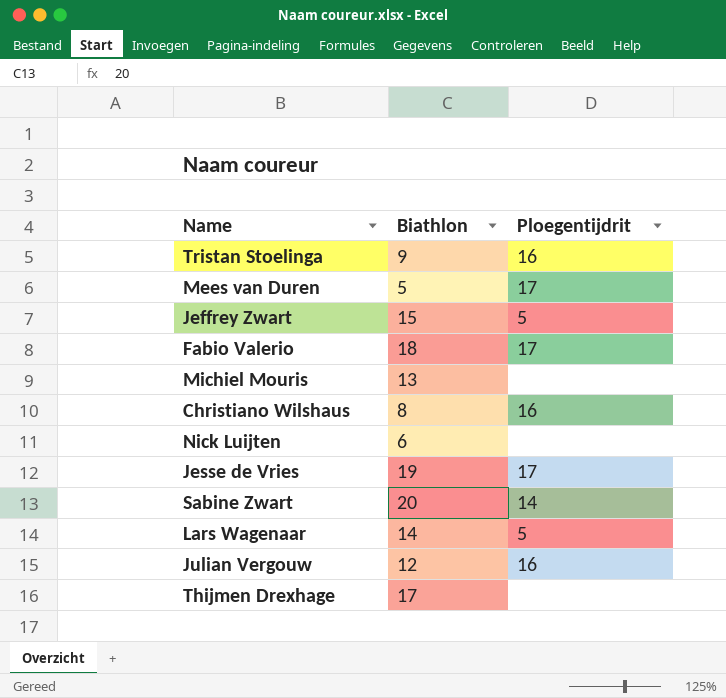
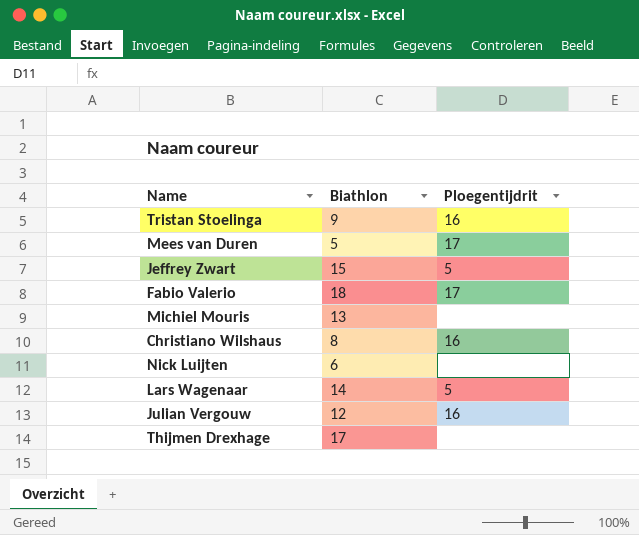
row Jesse de Vries: 19 | 17 -> none
row Sabine Zwart: 20 | 14 -> none

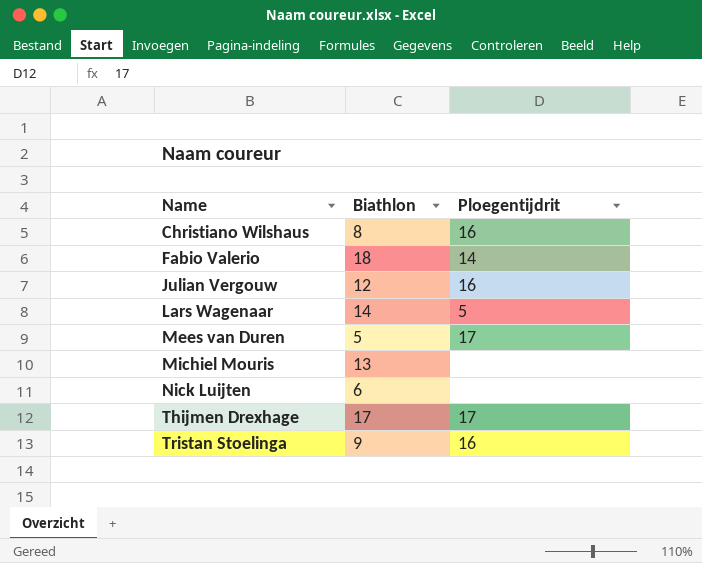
row order: none -> Name ascending
row Jeffrey Zwart: 15 | 5 -> none
Fabio Valerio | Ploegentijdrit: 17 -> 14
Thijmen Drexhage | Ploegentijdrit: none -> 17

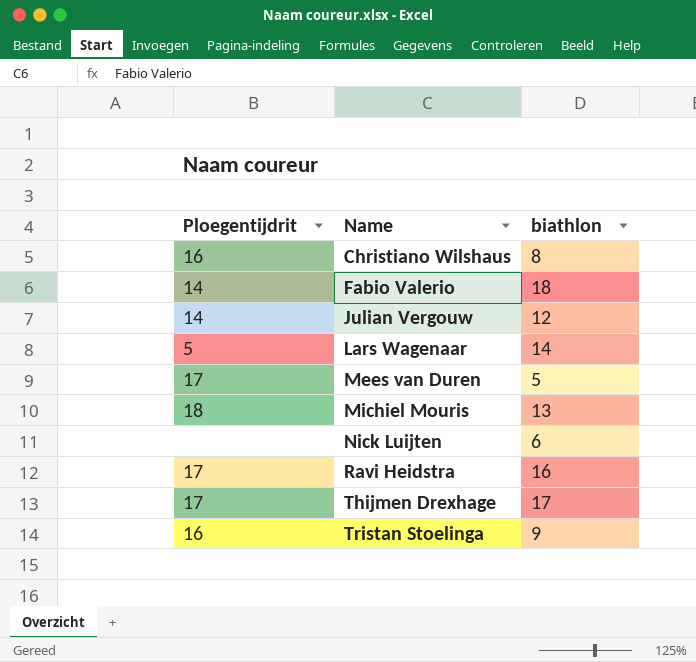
column Ploegentijdrit | position: 3 -> 1
column name: Biathlon -> biathlon
Julian Vergouw | Ploegentijdrit: 16 -> 14
Michiel Mouris | Ploegentijdrit: none -> 18
row Ravi Heidstra: none -> 17 | 16

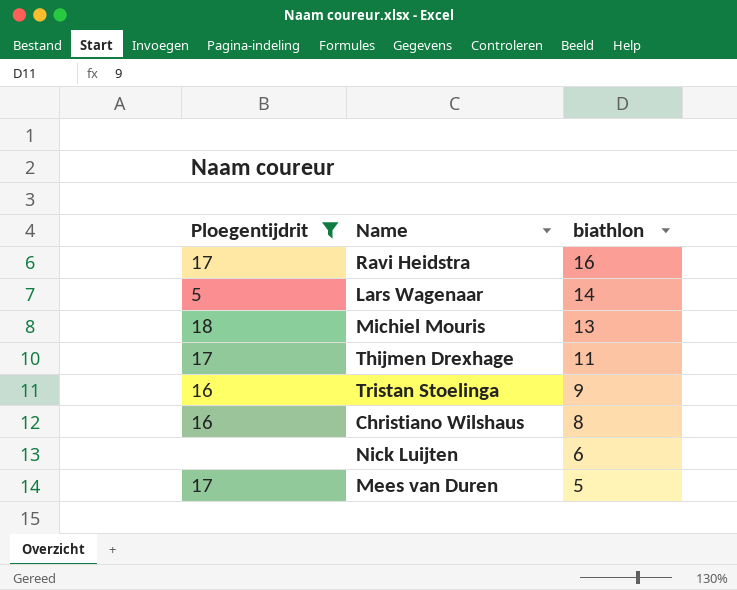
filter: none -> Ploegentijdrit != 14
row order: Name ascending -> biathlon descending
Thijmen Drexhage | biathlon: 17 -> 11

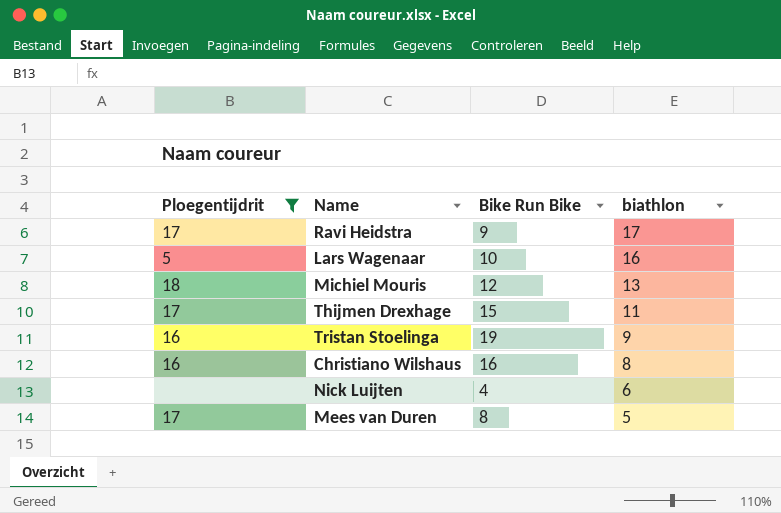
column Bike Run Bike | position: none -> 3
Ravi Heidstra | biathlon: 16 -> 17
Lars Wagenaar | biathlon: 14 -> 16

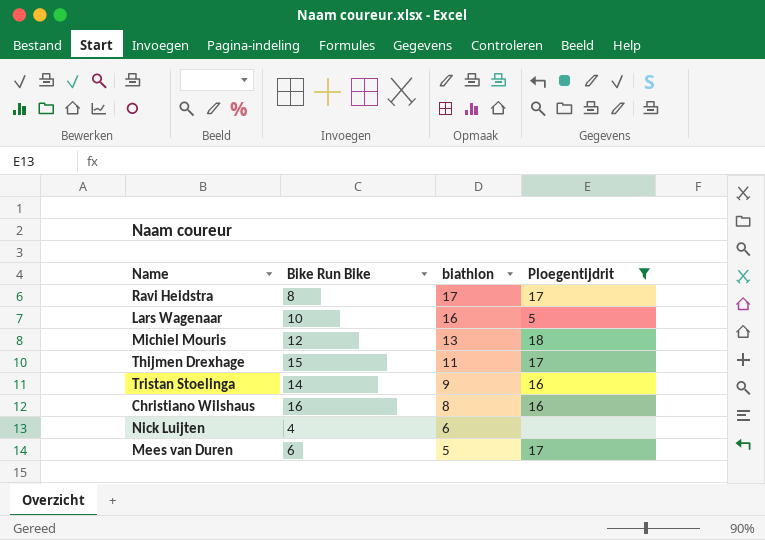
column Ploegentijdrit | position: 1 -> 4
Ravi Heidstra | Bike Run Bike: 9 -> 8
Tristan Stoelinga | Bike Run Bike: 19 -> 14
Mees van Duren | Bike Run Bike: 8 -> 6

